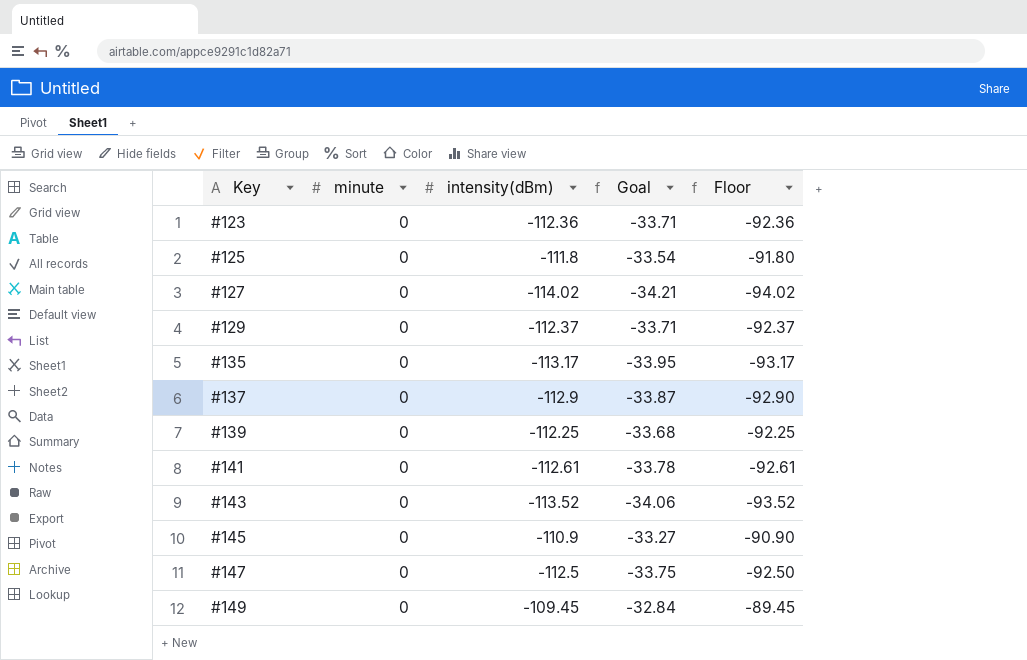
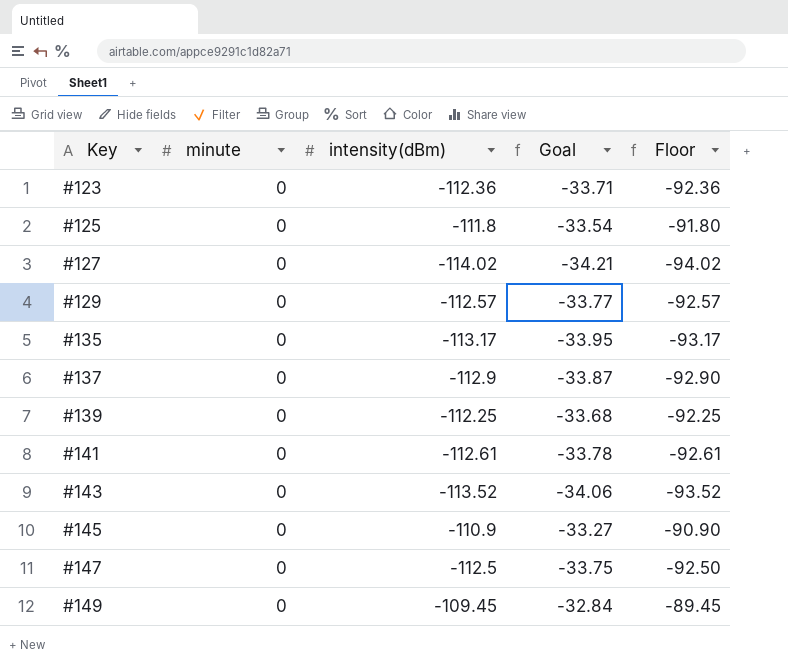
#129 | intensity(dBm): -112.37 -> -112.57
#129 | Goal: -33.71 -> -33.77
#129 | Floor: -92.37 -> -92.57

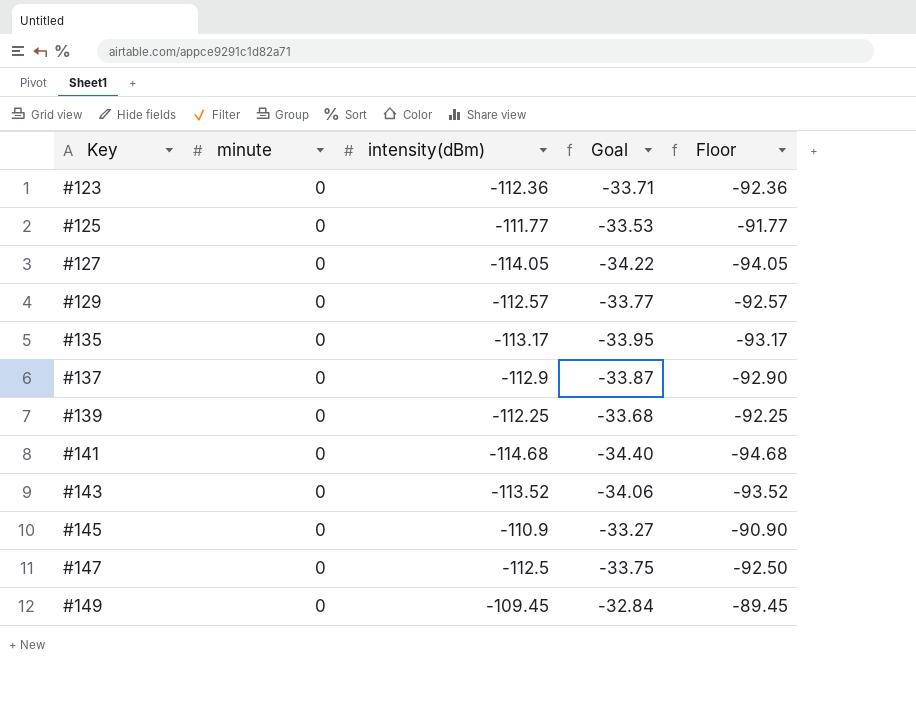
#125 | intensity(dBm): -111.8 -> -111.77
#125 | Goal: -33.54 -> -33.53
#125 | Floor: -91.80 -> -91.77
#127 | intensity(dBm): -114.02 -> -114.05
#127 | Goal: -34.21 -> -34.22
#127 | Floor: -94.02 -> -94.05
#141 | intensity(dBm): -112.61 -> -114.68
#141 | Goal: -33.78 -> -34.40
#141 | Floor: -92.61 -> -94.68

